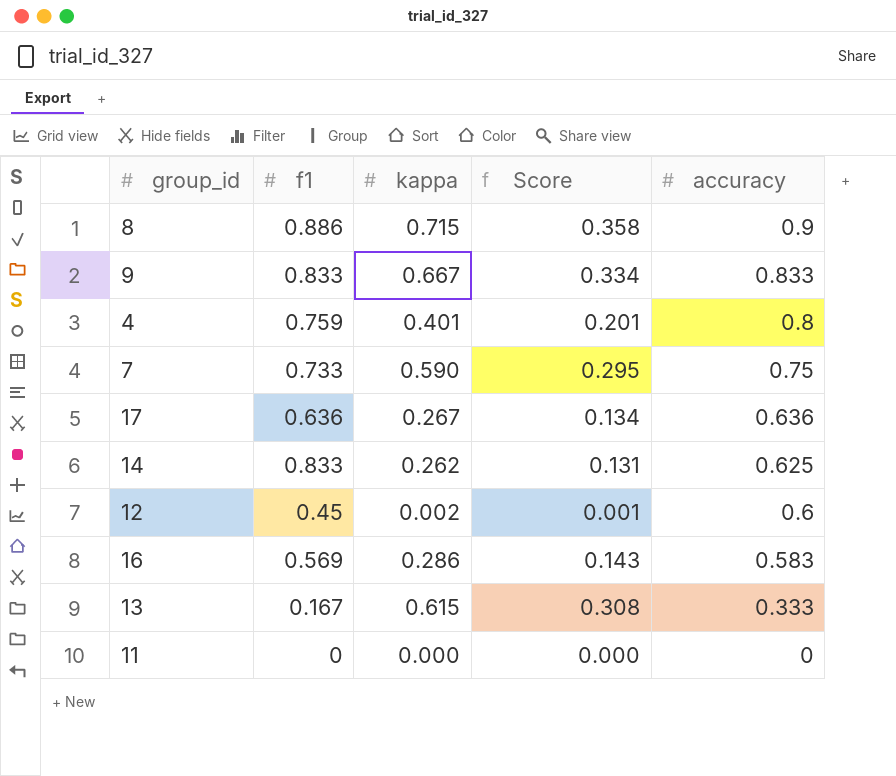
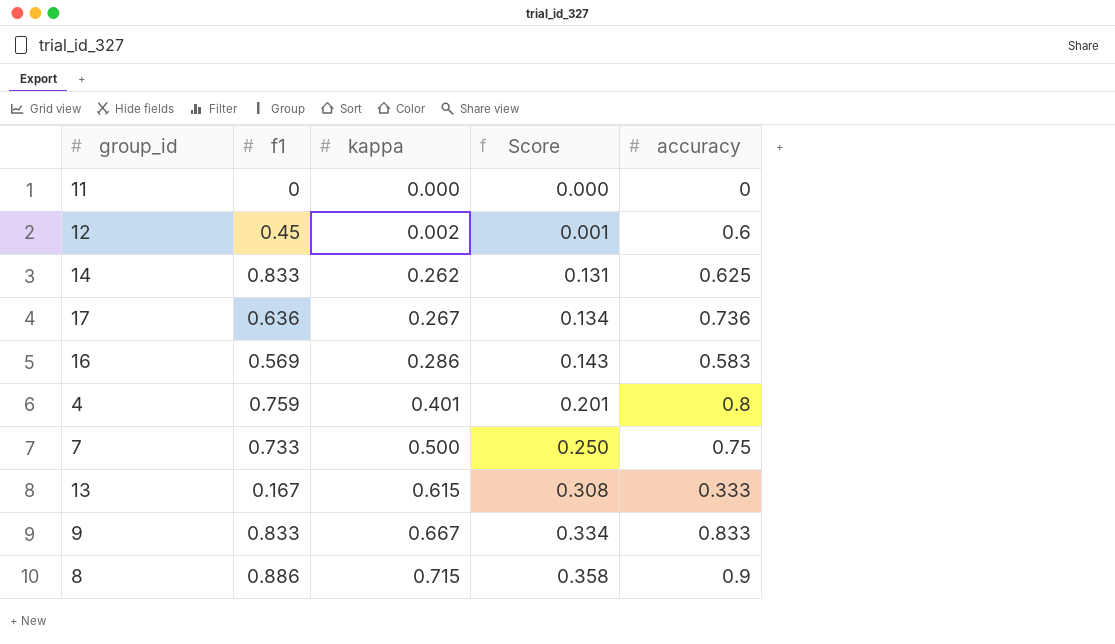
row order: accuracy descending -> kappa ascending
17 | accuracy: 0.636 -> 0.736
7 | kappa: 0.590 -> 0.500
7 | Score: 0.295 -> 0.250

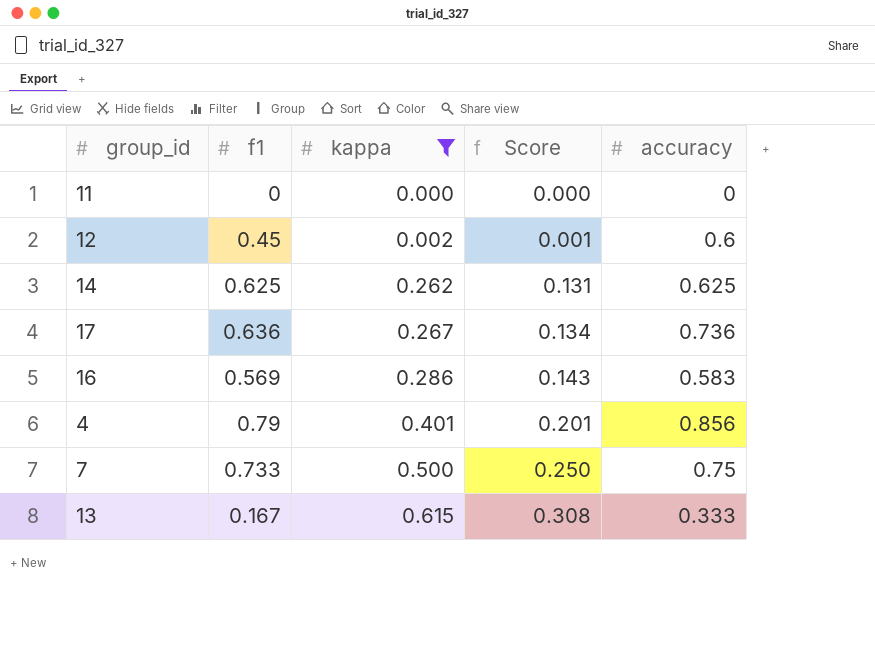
filter: none -> kappa <= 0.615
14 | f1: 0.833 -> 0.625
4 | f1: 0.759 -> 0.79
4 | accuracy: 0.8 -> 0.856

